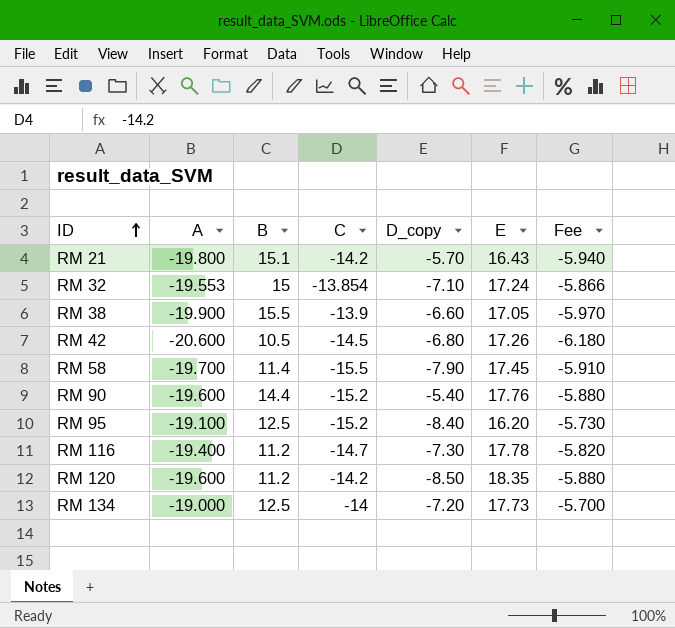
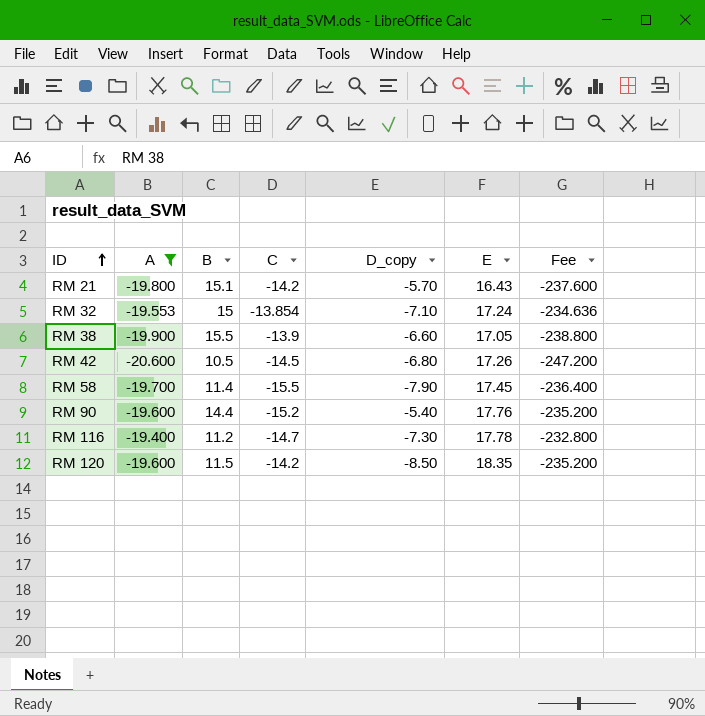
filter: none -> A <= -19.400
column Fee | formula: [A] * 0.3 -> [A] * 12
RM 120 | B: 11.2 -> 11.5

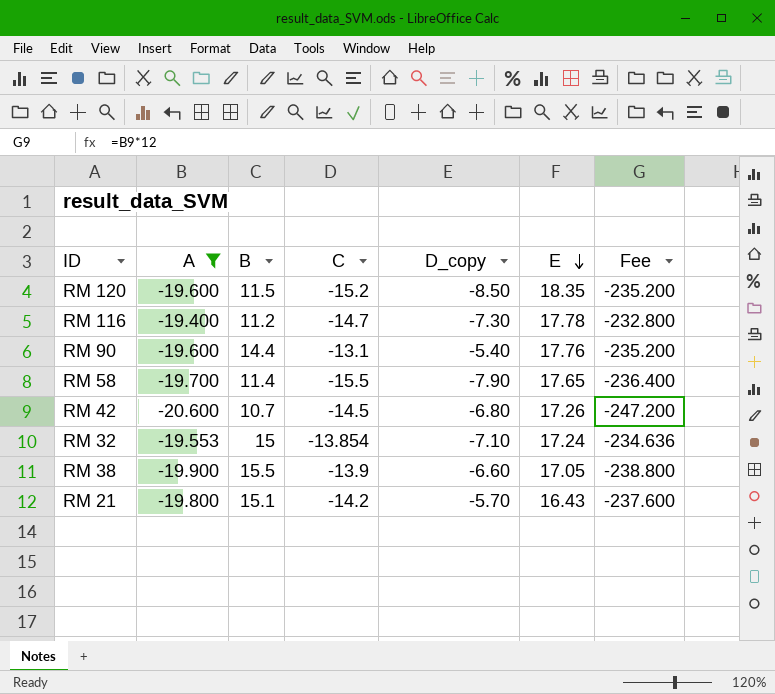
row order: ID ascending -> E descending
RM 120 | C: -14.2 -> -15.2
RM 90 | C: -15.2 -> -13.1
RM 58 | E: 17.45 -> 17.65
RM 42 | B: 10.5 -> 10.7

